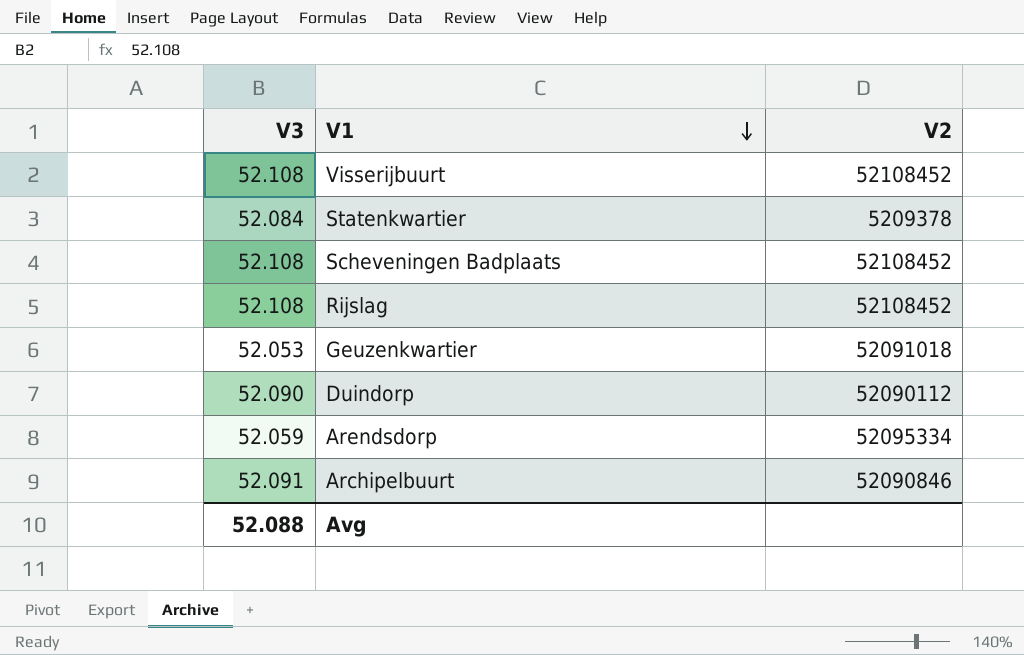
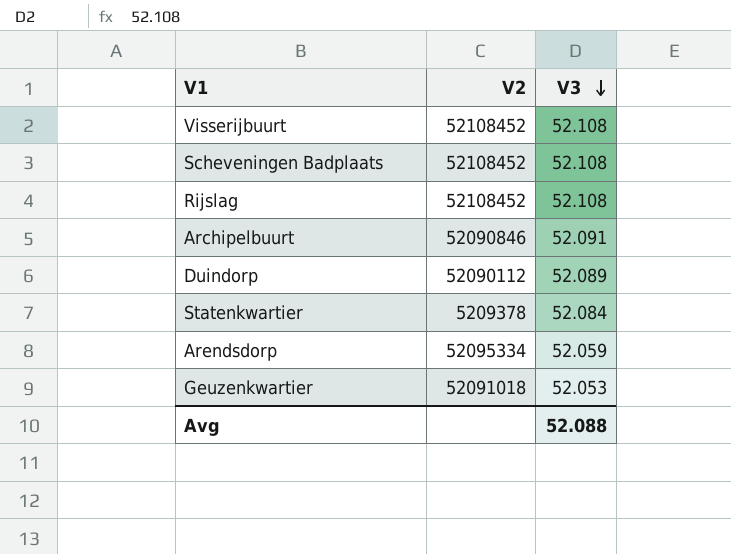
row order: V1 descending -> V3 descending
column V3 | position: 1 -> 3
Duindorp | V3: 52.090 -> 52.089

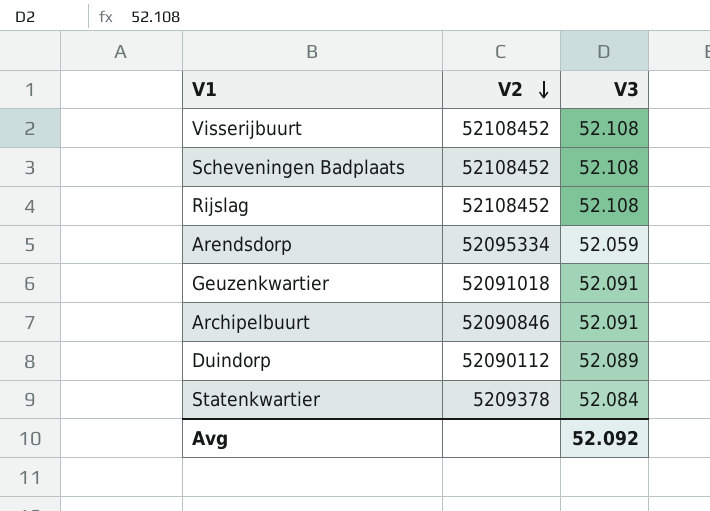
row order: V3 descending -> V2 descending
Geuzenkwartier | V3: 52.053 -> 52.091
Avg | V3: 52.088 -> 52.092

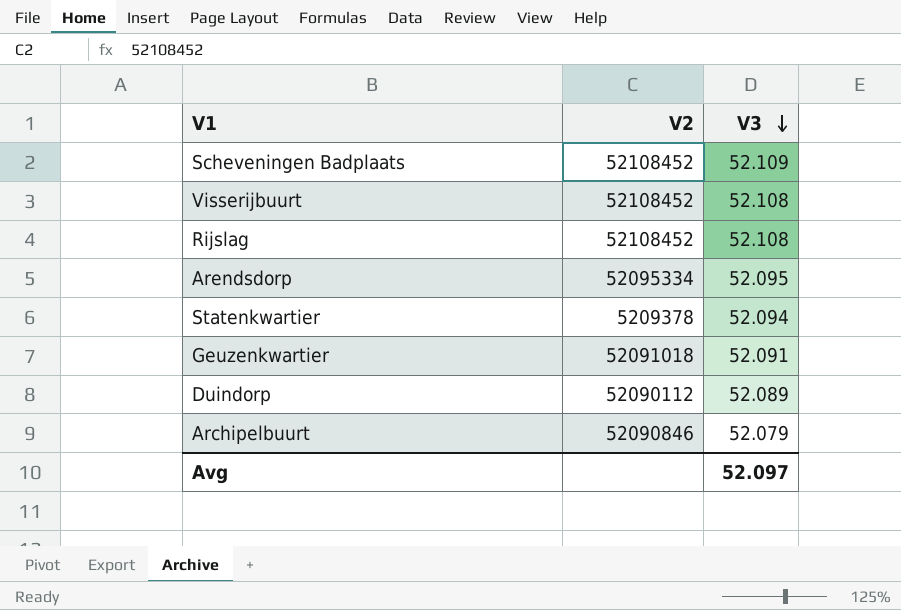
row order: V2 descending -> V3 descending
Scheveningen Badplaats | V3: 52.108 -> 52.109
Arendsdorp | V3: 52.059 -> 52.095
Statenkwartier | V3: 52.084 -> 52.094
Archipelbuurt | V3: 52.091 -> 52.079
Avg | V3: 52.092 -> 52.097

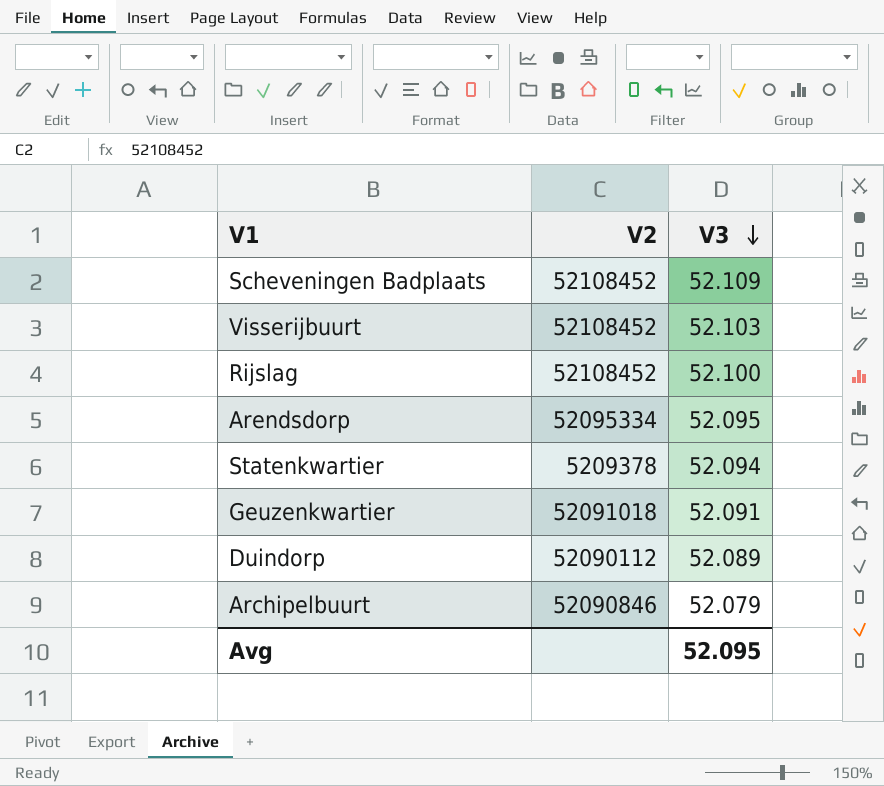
Visserijbuurt | V3: 52.108 -> 52.103
Rijslag | V3: 52.108 -> 52.100
Avg | V3: 52.097 -> 52.095

